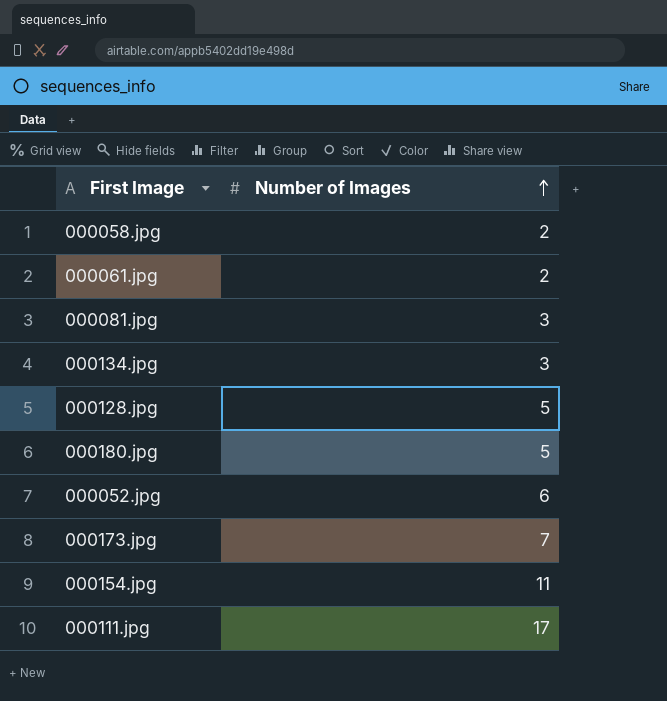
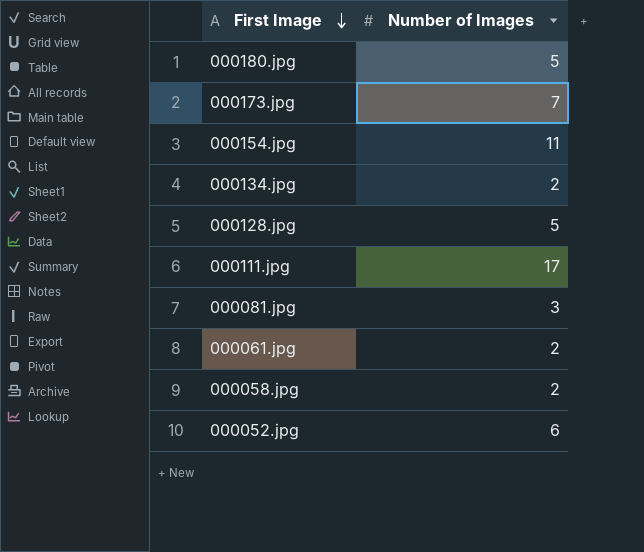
row order: Number of Images ascending -> First Image descending
000134.jpg | Number of Images: 3 -> 2

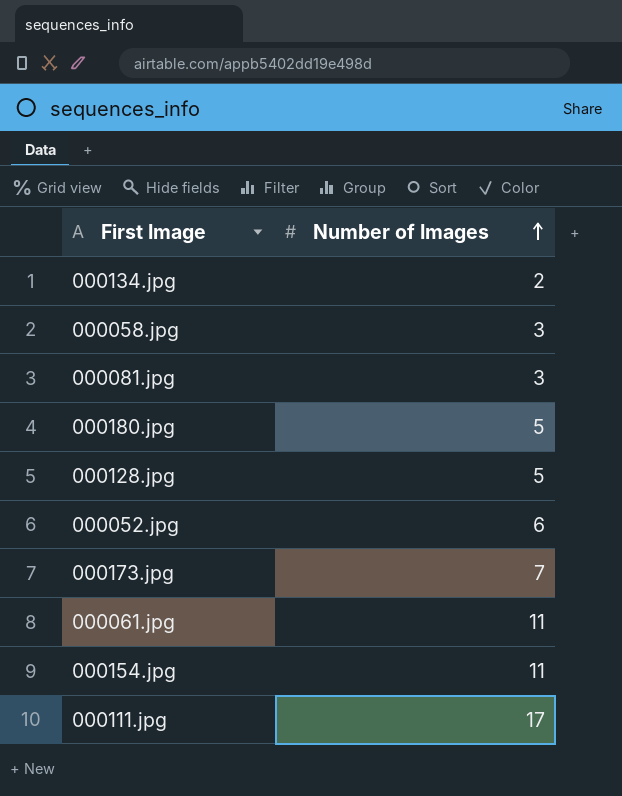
row order: First Image descending -> Number of Images ascending
000058.jpg | Number of Images: 2 -> 3
000061.jpg | Number of Images: 2 -> 11

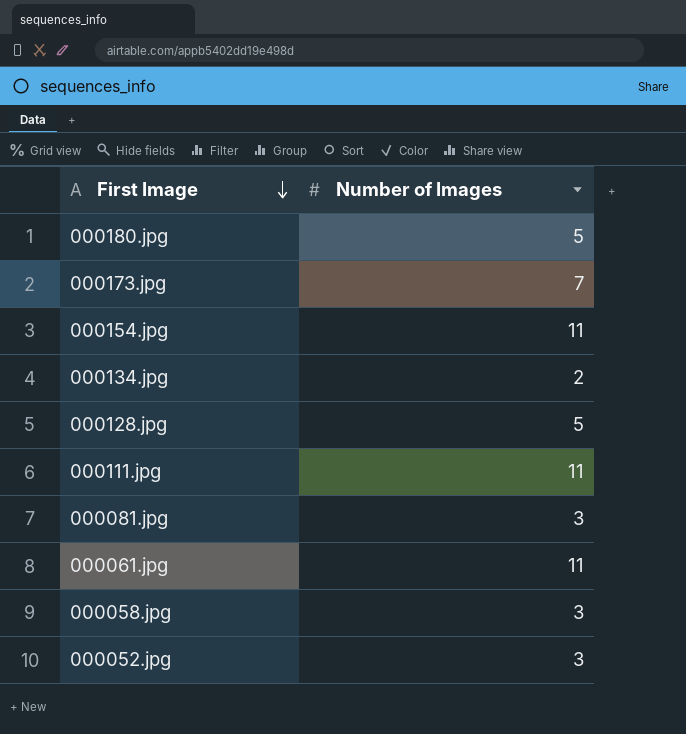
row order: Number of Images ascending -> First Image descending
000111.jpg | Number of Images: 17 -> 11
000052.jpg | Number of Images: 6 -> 3

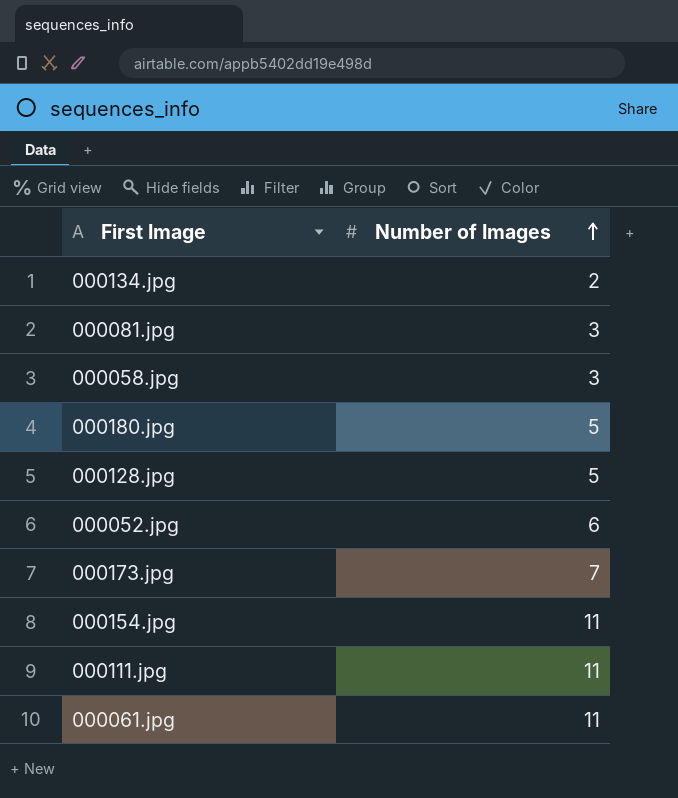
row order: First Image descending -> Number of Images ascending
000052.jpg | Number of Images: 3 -> 6

